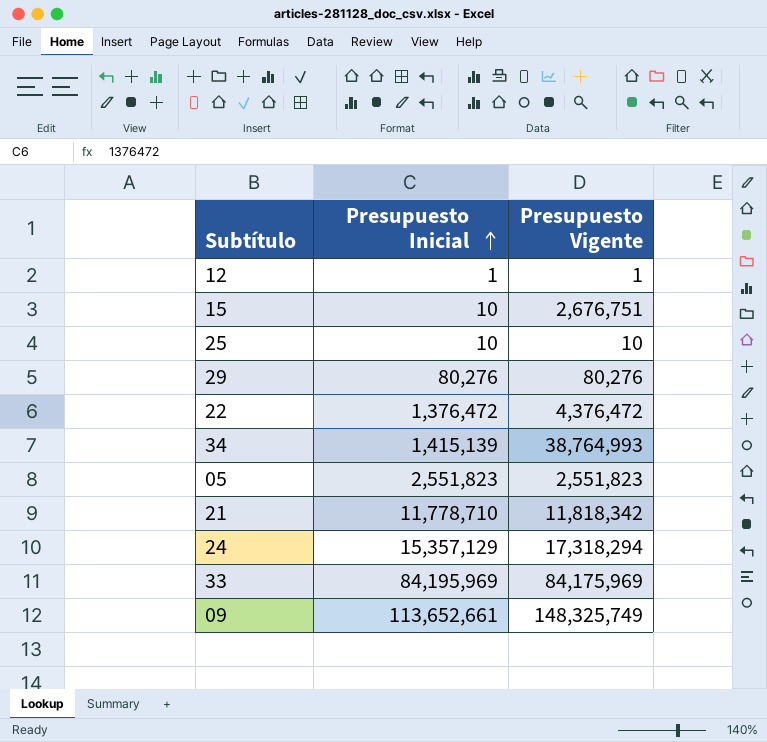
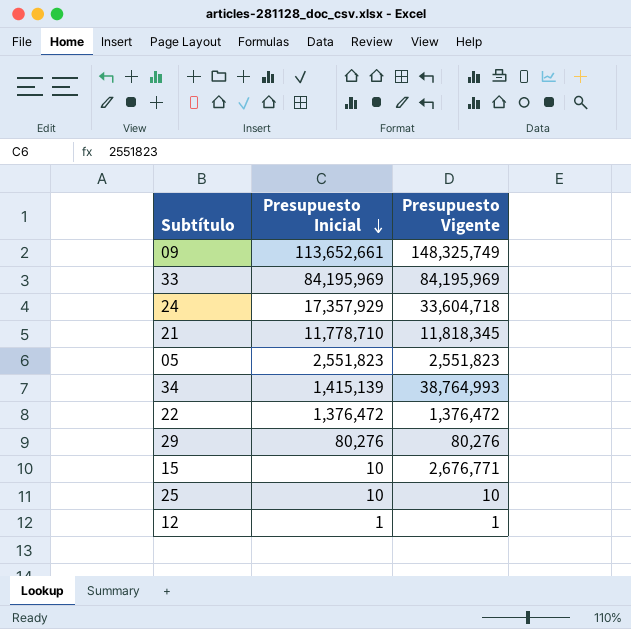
row order: Presupuesto Inicial ascending -> Presupuesto Inicial descending
33 | Presupuesto Vigente: 84,175,969 -> 84,195,969
24 | Presupuesto Inicial: 15,357,129 -> 17,357,929
24 | Presupuesto Vigente: 17,318,294 -> 33,604,718
21 | Presupuesto Vigente: 11,818,342 -> 11,818,345
22 | Presupuesto Vigente: 4,376,472 -> 1,376,472
15 | Presupuesto Vigente: 2,676,751 -> 2,676,771

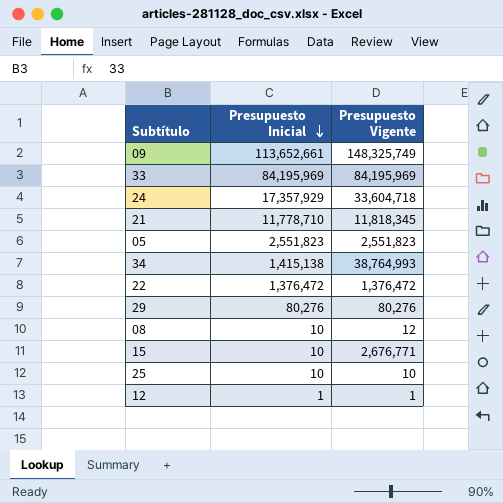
34 | Presupuesto Inicial: 1,415,139 -> 1,415,138
row 08: none -> 10 | 12

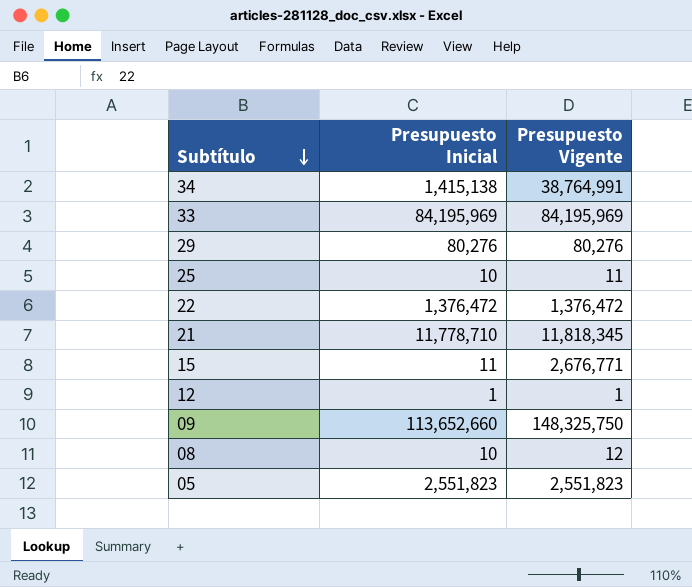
row order: Presupuesto Inicial descending -> Subtítulo descending
row 24: 17,357,929 | 33,604,718 -> none
34 | Presupuesto Vigente: 38,764,993 -> 38,764,991
25 | Presupuesto Vigente: 10 -> 11
15 | Presupuesto Inicial: 10 -> 11
09 | Presupuesto Inicial: 113,652,661 -> 113,652,660
09 | Presupuesto Vigente: 148,325,749 -> 148,325,750

